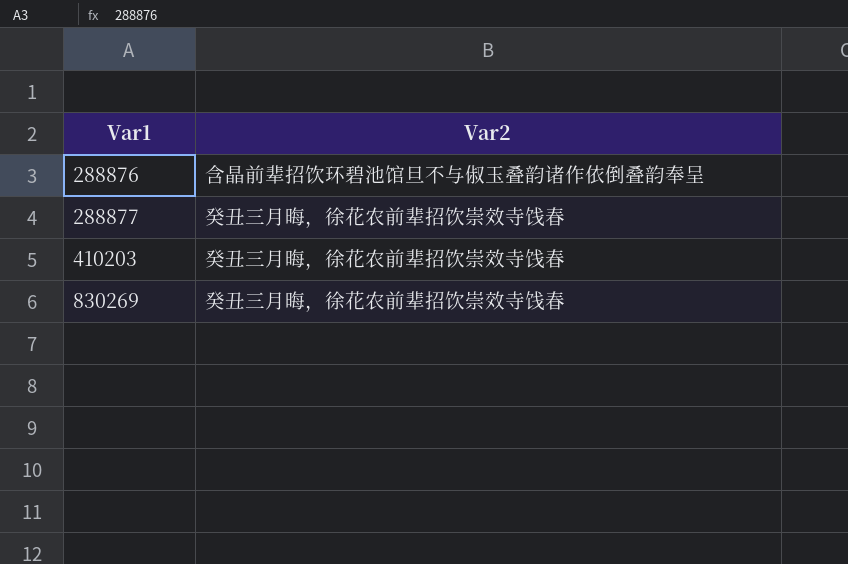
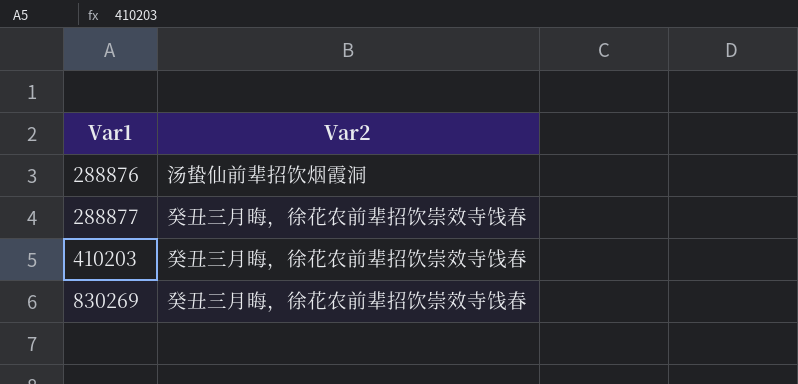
288876 | Var2: 含晶前辈招饮环碧池馆旦不与俶玉叠韵诸作依倒叠韵奉呈 -> 汤蛰仙前辈招饮烟霞洞

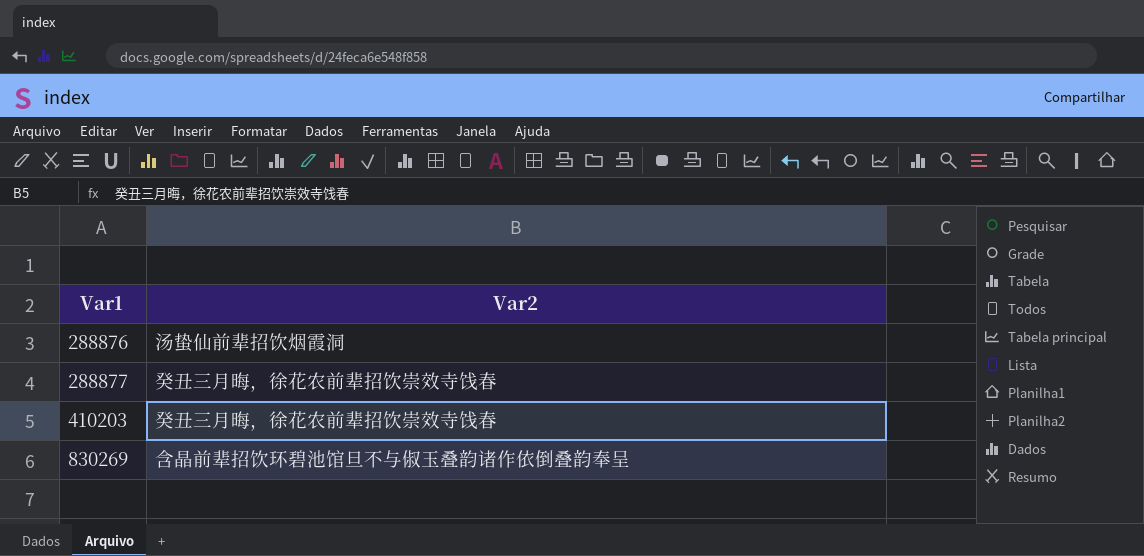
830269 | Var2: 癸丑三月晦，徐花农前辈招饮崇效寺饯春 -> 含晶前辈招饮环碧池馆旦不与俶玉叠韵诸作依倒叠韵奉呈

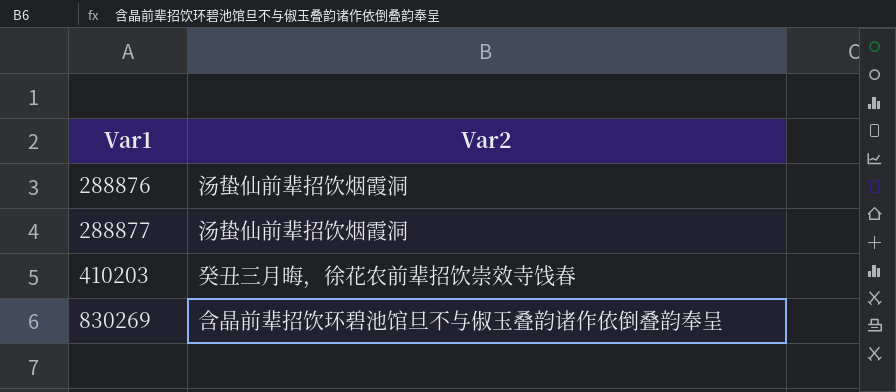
288877 | Var2: 癸丑三月晦，徐花农前辈招饮崇效寺饯春 -> 汤蛰仙前辈招饮烟霞洞

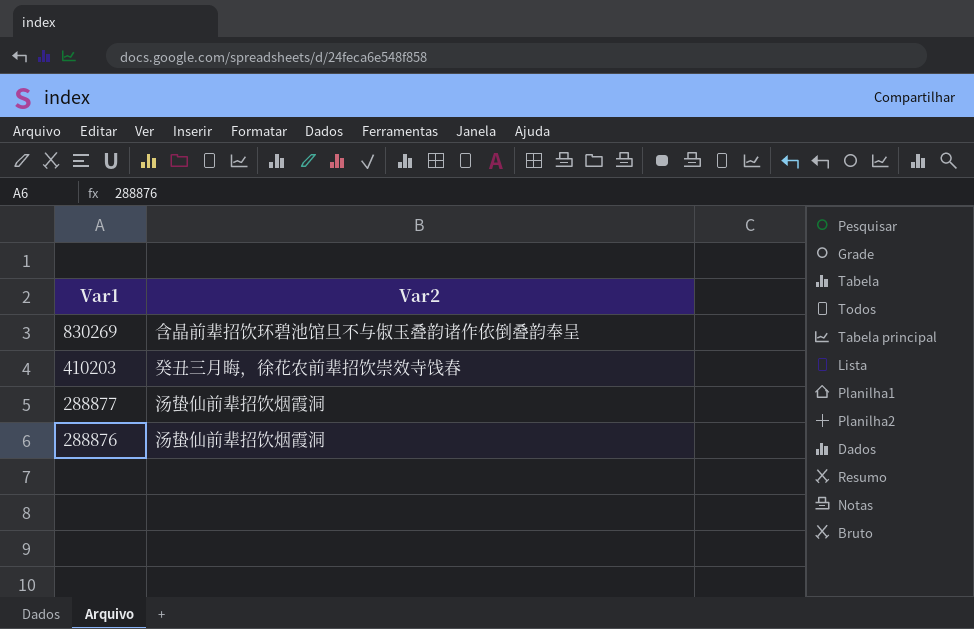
row order: Var1 ascending -> Var1 descending

